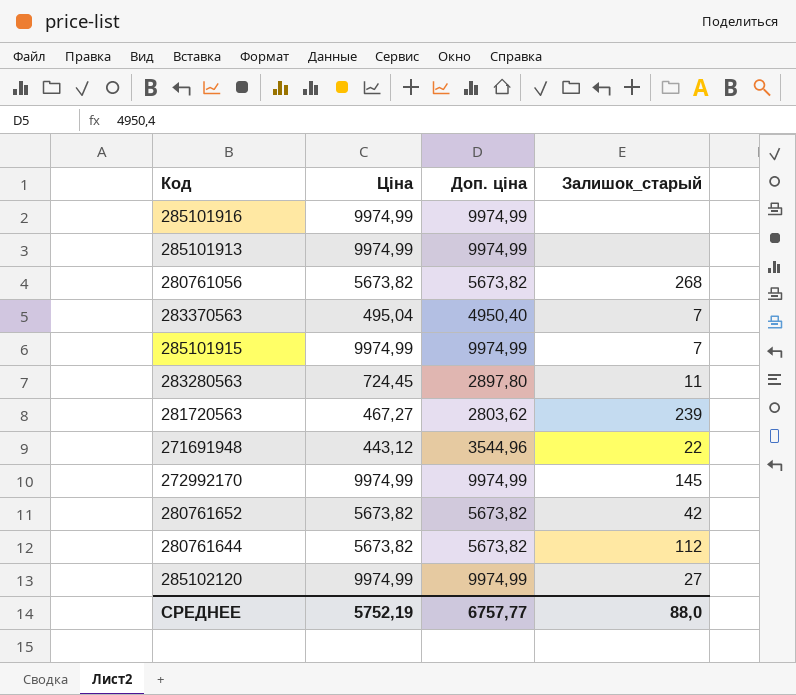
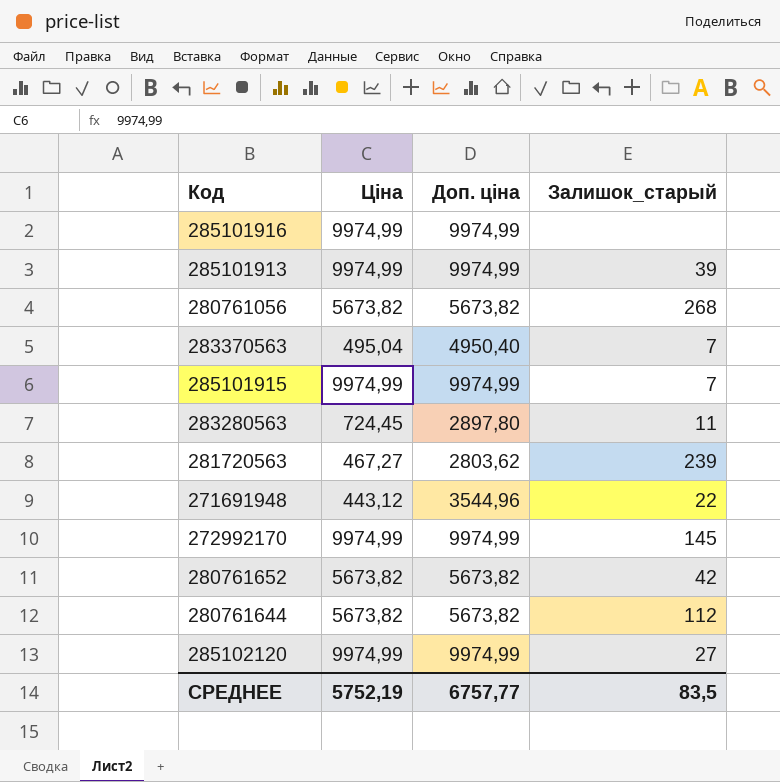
285101913 | Залишок_старый: none -> 39
СРЕДНЕЕ | Залишок_старый: 88,0 -> 83,5

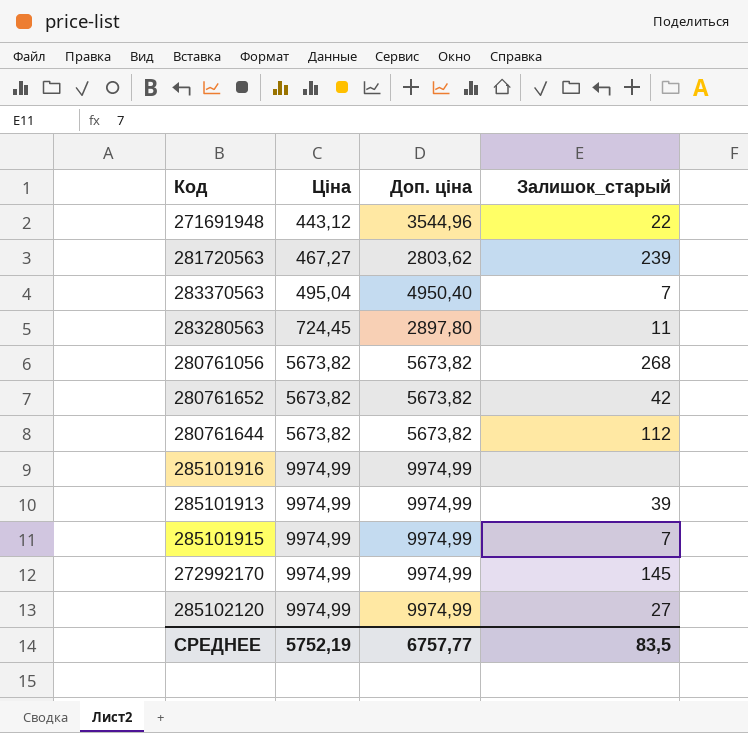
row order: none -> Ціна ascending

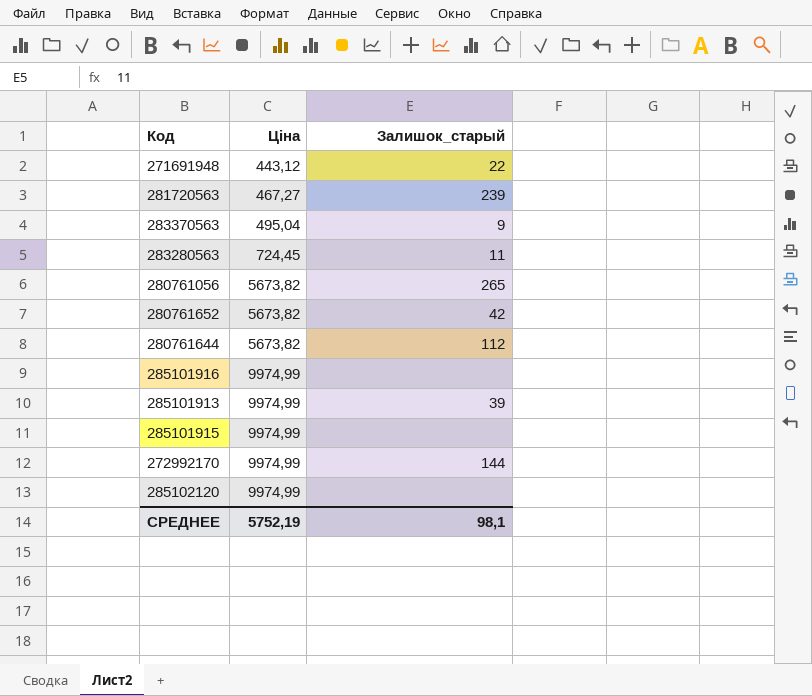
column Доп. ціна | position: 3 -> none
283370563 | Залишок_старый: 7 -> 9
280761056 | Залишок_старый: 268 -> 265
285101915 | Залишок_старый: 7 -> none
272992170 | Залишок_старый: 145 -> 144
285102120 | Залишок_старый: 27 -> none
СРЕДНЕЕ | Залишок_старый: 83,5 -> 98,1

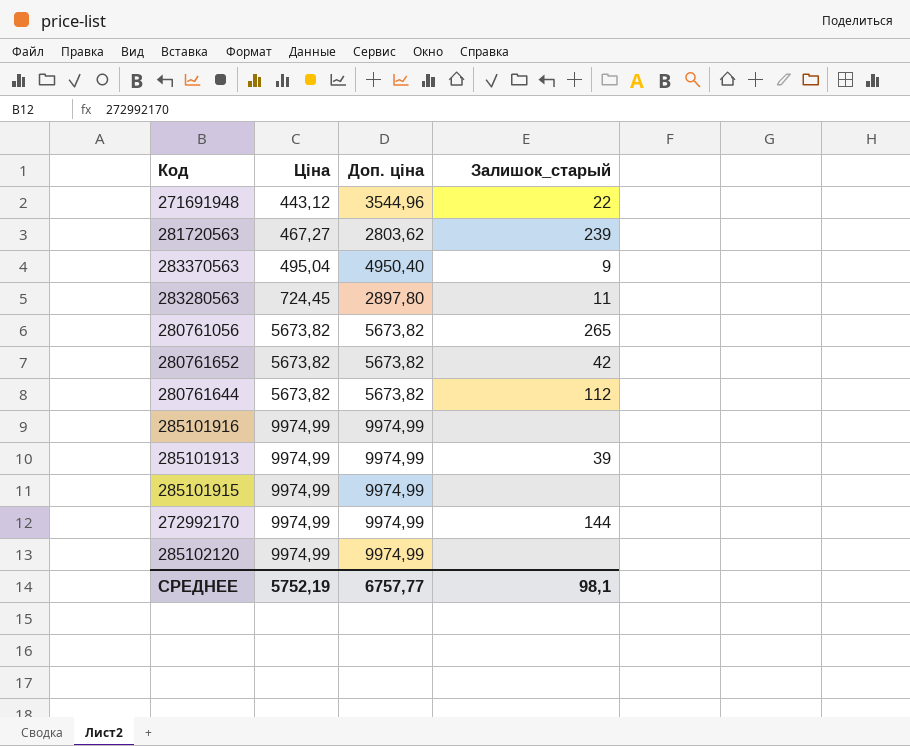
column Доп. ціна | position: none -> 3

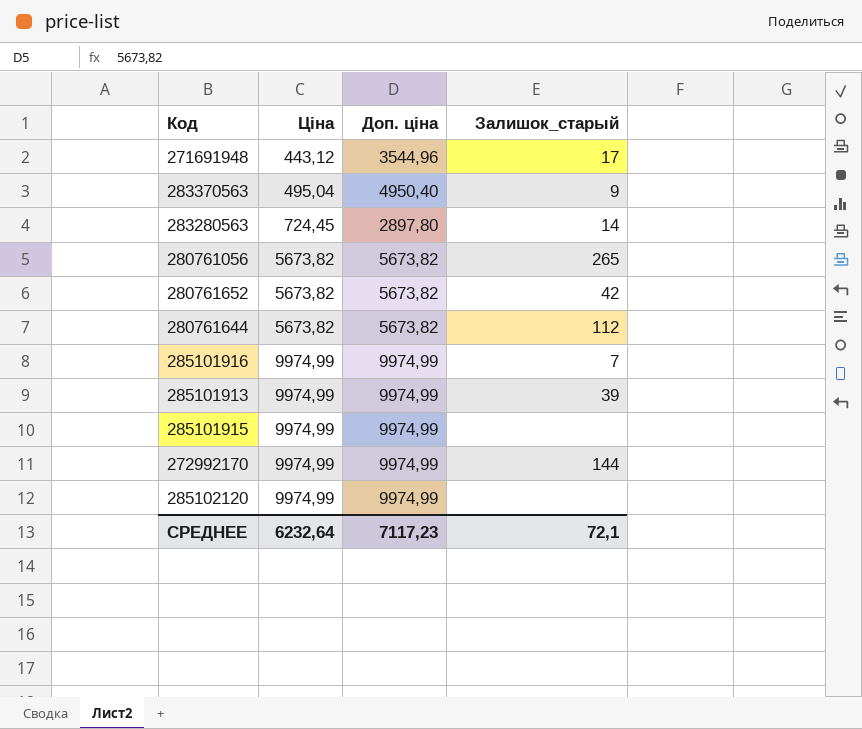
row 281720563: 467,27 | 2803,62 | 239 -> none
271691948 | Залишок_старый: 22 -> 17
283280563 | Залишок_старый: 11 -> 14
285101916 | Залишок_старый: none -> 7
СРЕДНЕЕ | Ціна: 5752,19 -> 6232,64
СРЕДНЕЕ | Доп. ціна: 6757,77 -> 7117,23
СРЕДНЕЕ | Залишок_старый: 98,1 -> 72,1

